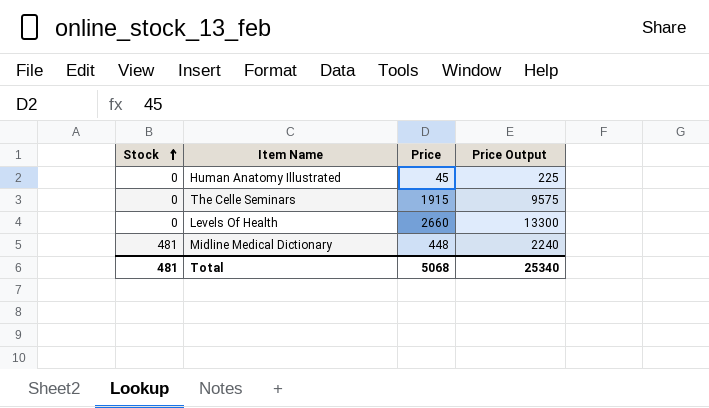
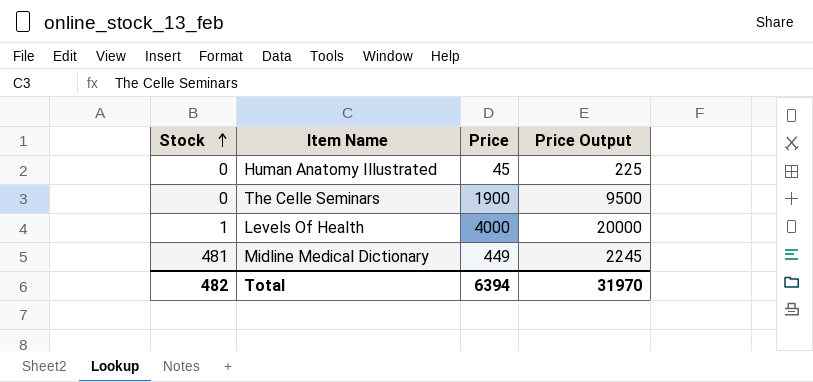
The Celle Seminars | Price: 1915 -> 1900
The Celle Seminars | Price Output: 9575 -> 9500
Levels Of Health | Stock: 0 -> 1
Levels Of Health | Price: 2660 -> 4000
Levels Of Health | Price Output: 13300 -> 20000
Midline Medical Dictionary | Price: 448 -> 449
Midline Medical Dictionary | Price Output: 2240 -> 2245
Total | Stock: 481 -> 482
Total | Price: 5068 -> 6394
Total | Price Output: 25340 -> 31970

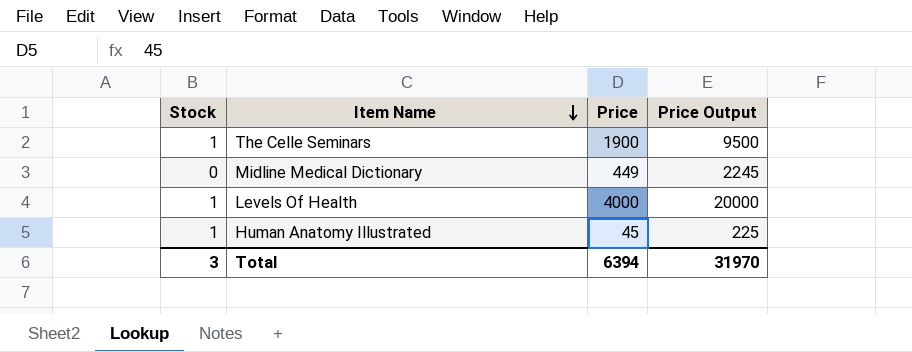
row order: Stock ascending -> Item Name descending
The Celle Seminars | Stock: 0 -> 1
Midline Medical Dictionary | Stock: 481 -> 0
Human Anatomy Illustrated | Stock: 0 -> 1
Total | Stock: 482 -> 3

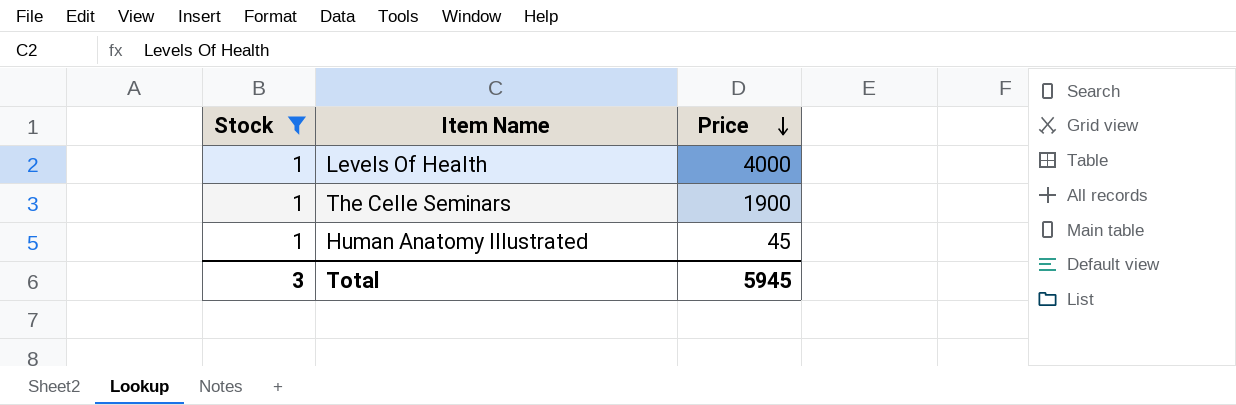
filter: none -> Stock = 1
row order: Item Name descending -> Price descending
column Price Output | formula: [Price] * 5 -> none
Total | Price: 6394 -> 5945

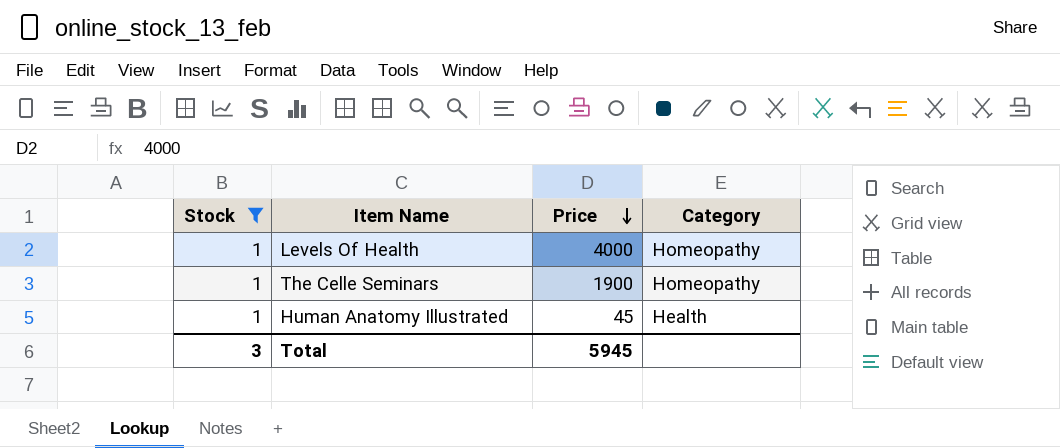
column Category | position: none -> 4

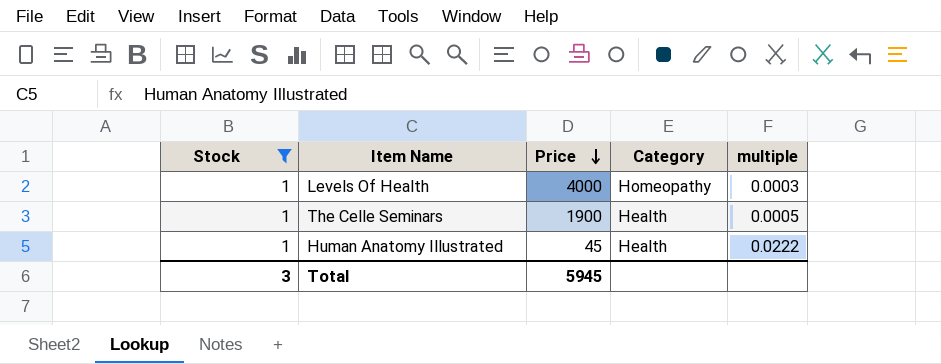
column multiple | formula: none -> [Stock] / [Price]
The Celle Seminars | Category: Homeopathy -> Health

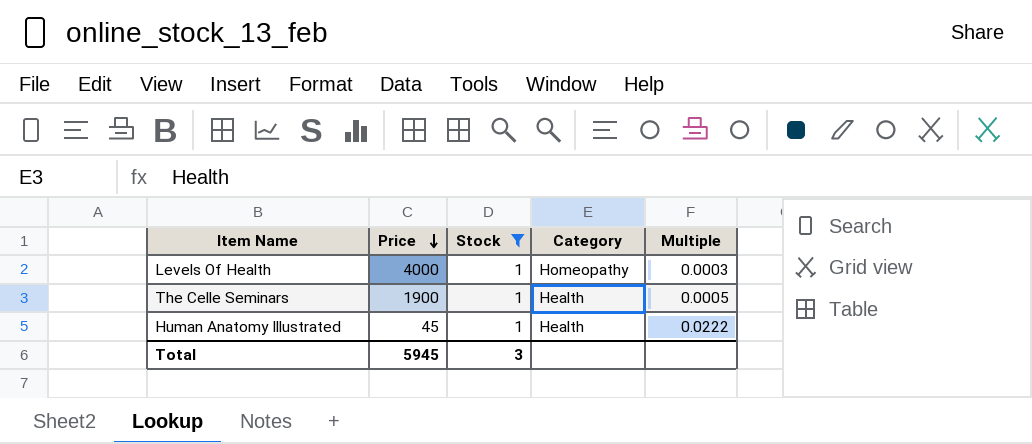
column Stock | position: 1 -> 3
column name: multiple -> Multiple

